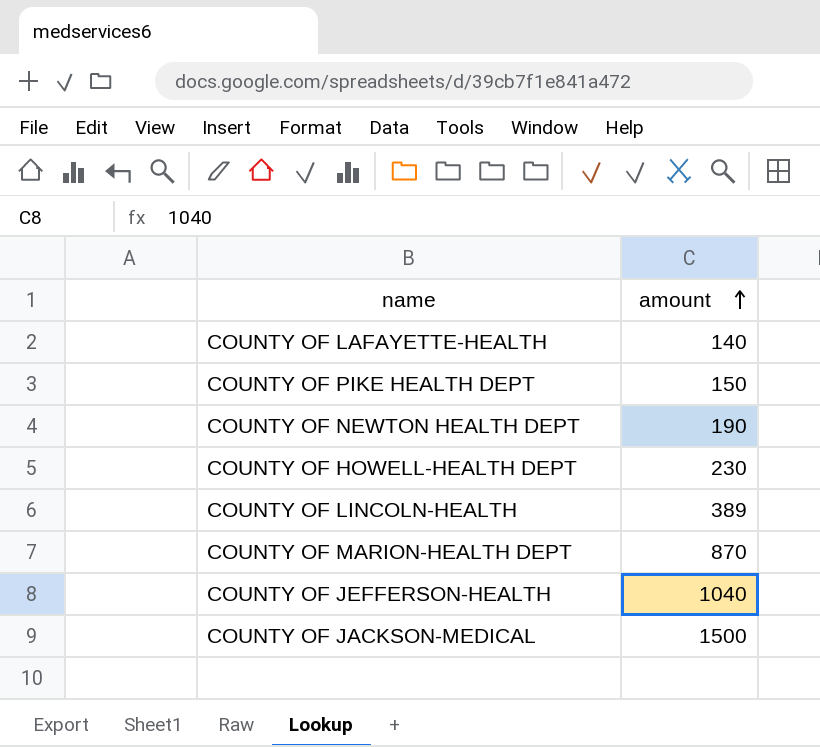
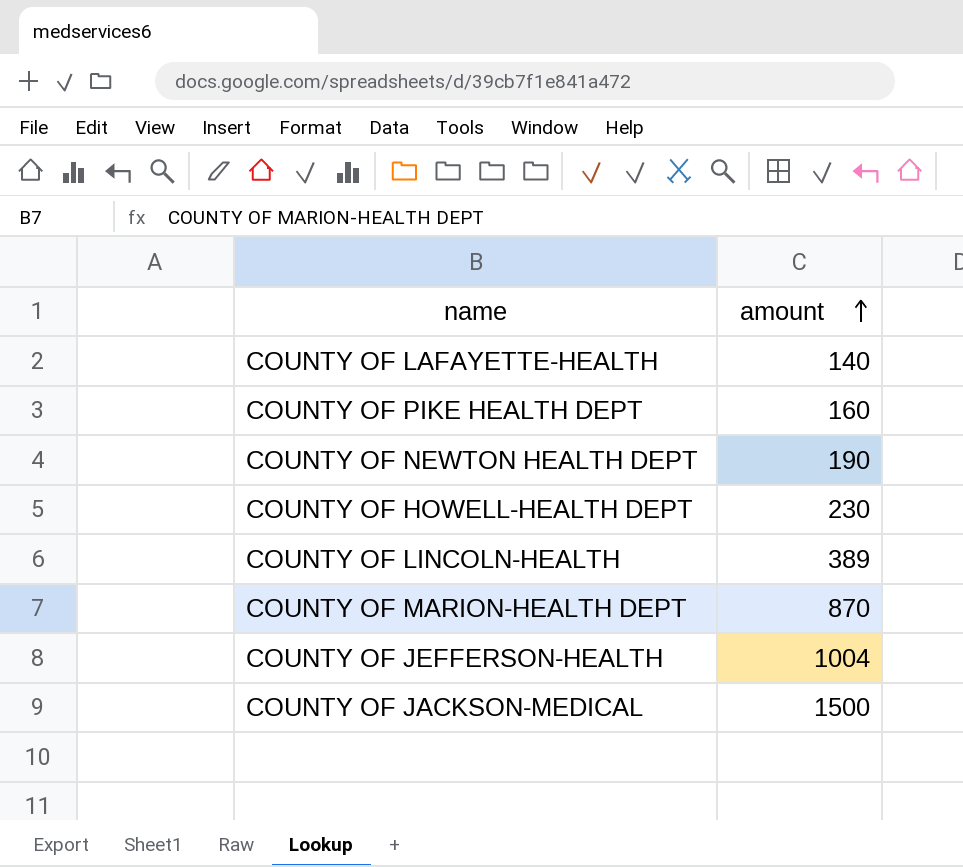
COUNTY OF PIKE HEALTH DEPT | amount: 150 -> 160
COUNTY OF JEFFERSON-HEALTH | amount: 1040 -> 1004

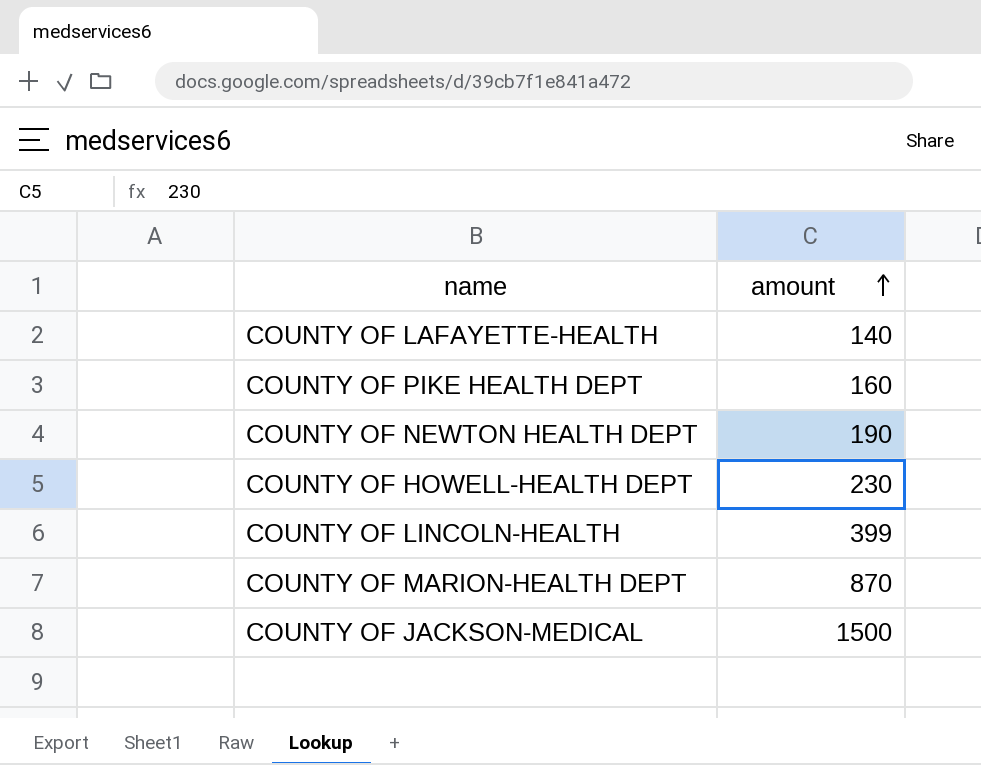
row COUNTY OF JEFFERSON-HEALTH: 1004 -> none
COUNTY OF LINCOLN-HEALTH | amount: 389 -> 399

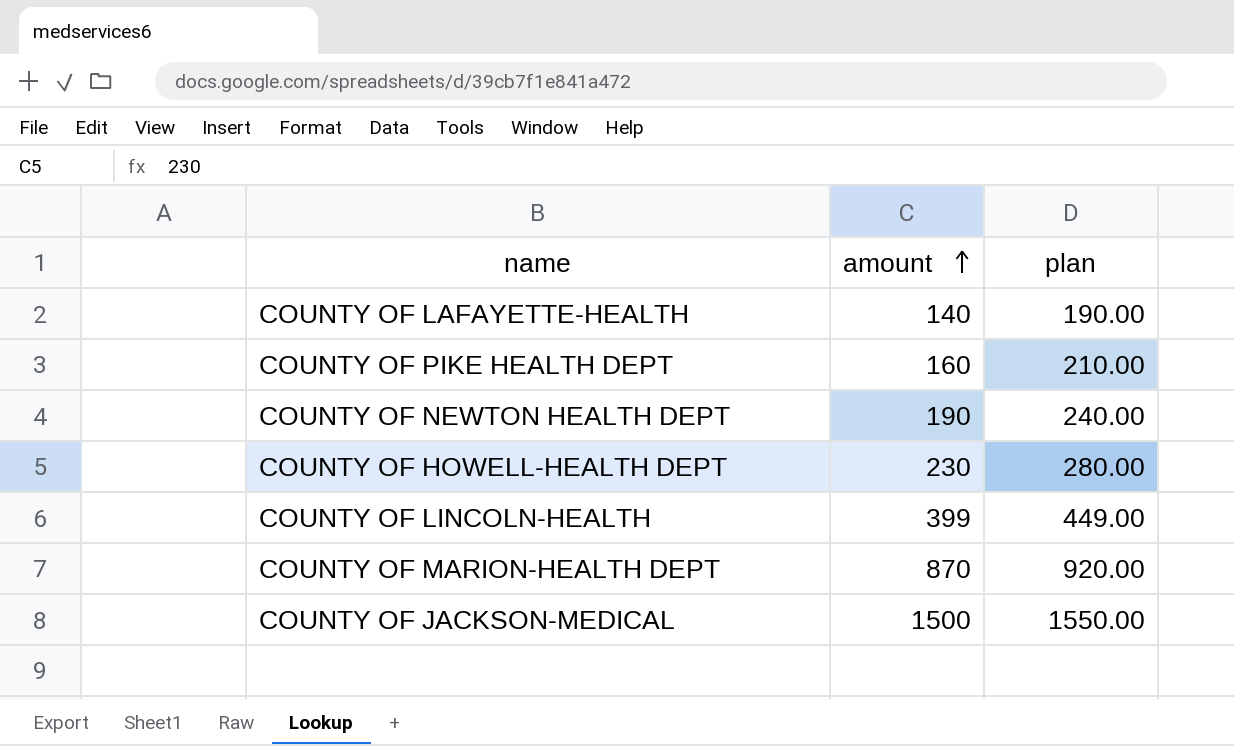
column plan | formula: none -> [amount] + 50

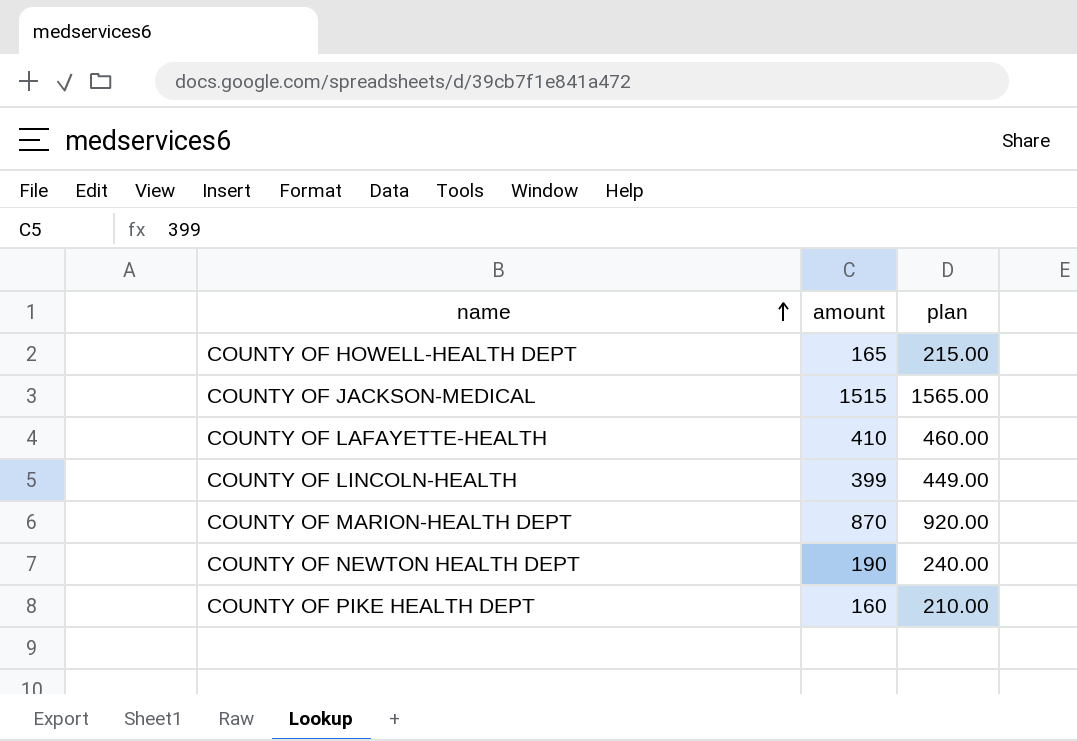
row order: amount ascending -> name ascending
COUNTY OF HOWELL-HEALTH DEPT | amount: 230 -> 165
COUNTY OF HOWELL-HEALTH DEPT | plan: 280.00 -> 215.00
COUNTY OF JACKSON-MEDICAL | amount: 1500 -> 1515
COUNTY OF JACKSON-MEDICAL | plan: 1550.00 -> 1565.00
COUNTY OF LAFAYETTE-HEALTH | amount: 140 -> 410
COUNTY OF LAFAYETTE-HEALTH | plan: 190.00 -> 460.00

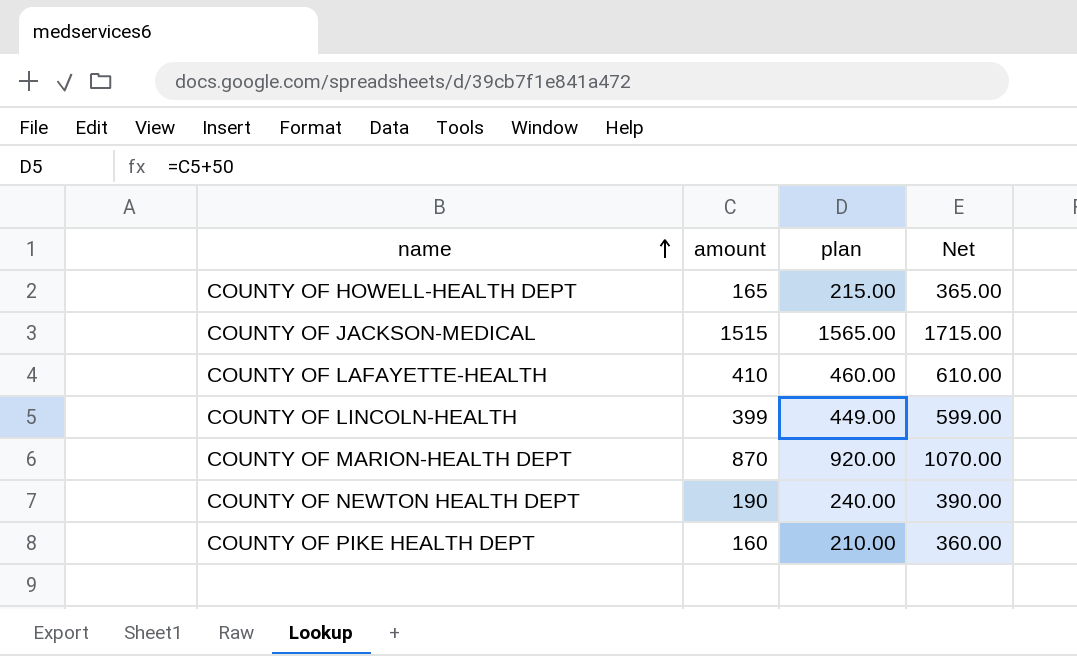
column Net | formula: none -> [amount] + 200

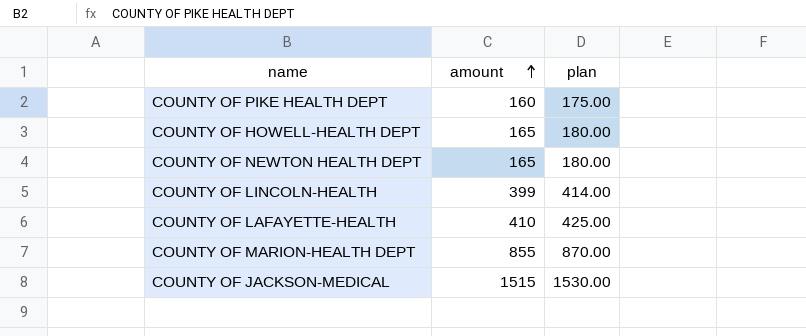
row order: name ascending -> amount ascending
column Net | formula: [amount] + 200 -> none
column plan | formula: [amount] + 50 -> [amount] + 15
COUNTY OF NEWTON HEALTH DEPT | amount: 190 -> 165
COUNTY OF MARION-HEALTH DEPT | amount: 870 -> 855

